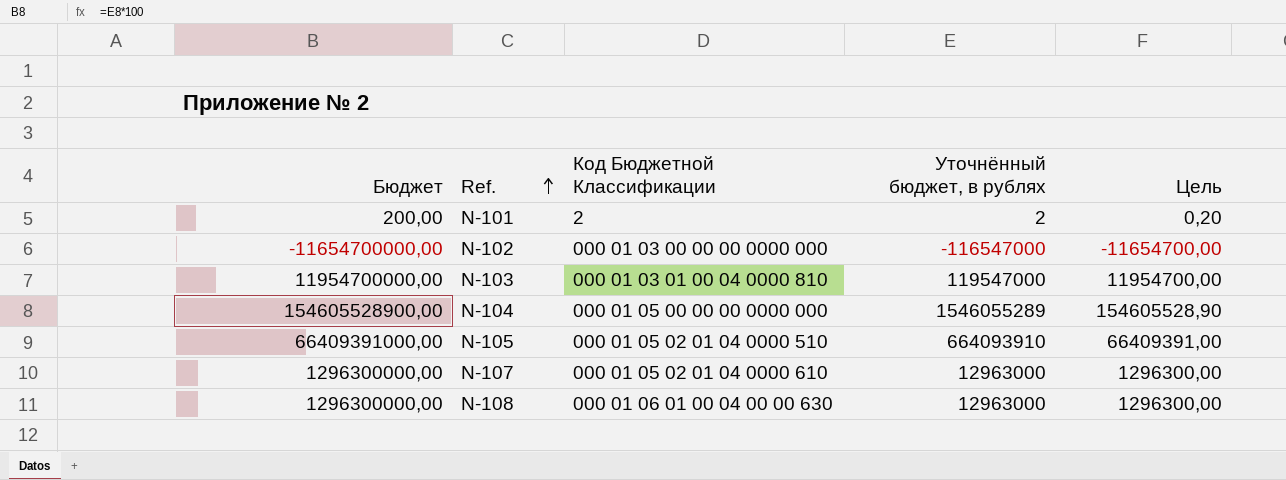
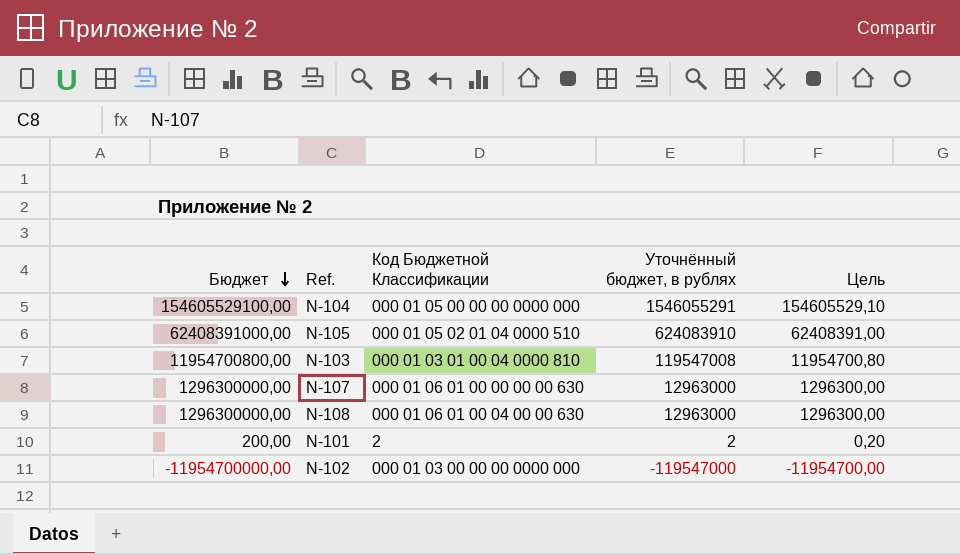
row order: Ref. ascending -> Бюджет descending
N-104 | Бюджет: 154605528900,00 -> 154605529100,00
N-104 | Уточнённый бюджет, в рублях: 1546055289 -> 1546055291
N-104 | Цель: 154605528,90 -> 154605529,10
N-105 | Бюджет: 66409391000,00 -> 62408391000,00
N-105 | Уточнённый бюджет, в рублях: 664093910 -> 624083910
N-105 | Цель: 66409391,00 -> 62408391,00
N-103 | Бюджет: 11954700000,00 -> 11954700800,00
N-103 | Уточнённый бюджет, в рублях: 119547000 -> 119547008
N-103 | Цель: 11954700,00 -> 11954700,80
N-107 | Код Бюджетной Классификации: 000 01 05 02 01 04 0000 610 -> 000 01 06 01 00 00 00 00 630
N-102 | Бюджет: -11654700000,00 -> -11954700000,00
N-102 | Уточнённый бюджет, в рублях: -116547000 -> -119547000
N-102 | Цель: -11654700,00 -> -11954700,00

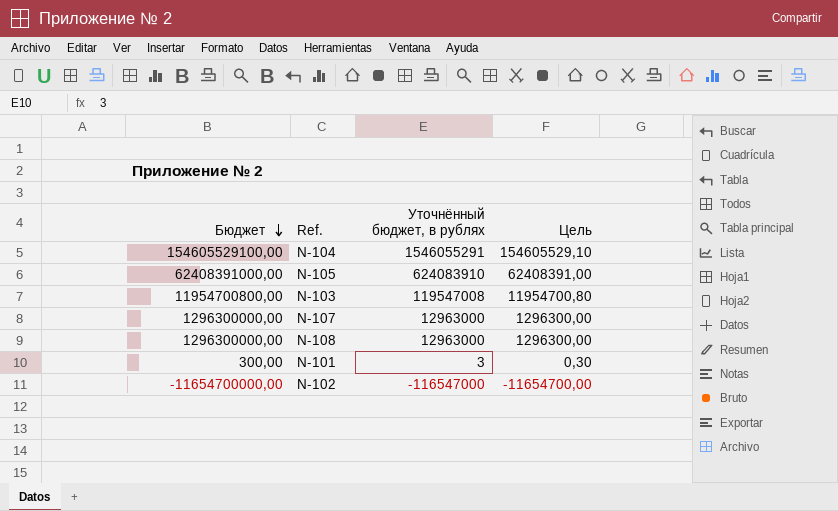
column Код Бюджетной Классификации | position: 3 -> none
N-101 | Бюджет: 200,00 -> 300,00
N-101 | Уточнённый бюджет, в рублях: 2 -> 3
N-101 | Цель: 0,20 -> 0,30
N-102 | Бюджет: -11954700000,00 -> -11654700000,00
N-102 | Уточнённый бюджет, в рублях: -119547000 -> -116547000
N-102 | Цель: -11954700,00 -> -11654700,00

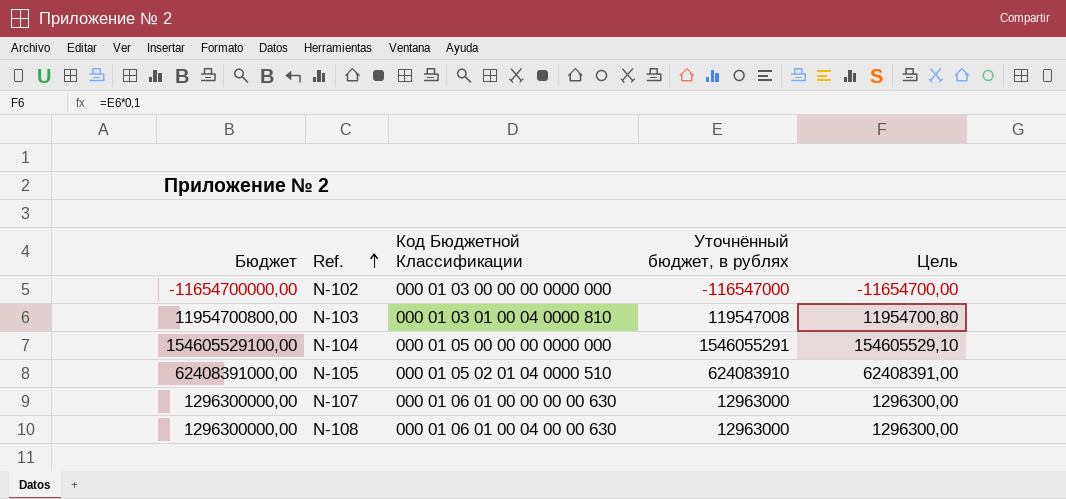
row order: Бюджет descending -> Ref. ascending
column Код Бюджетной Классификации | position: none -> 3
row N-101: 300,00 | 3 | 0,30 -> none

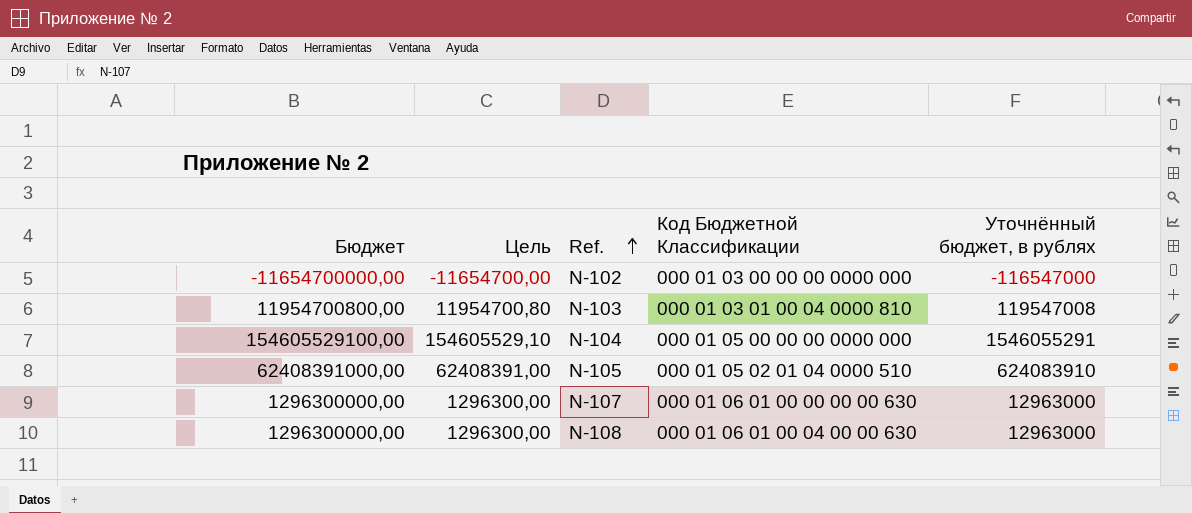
column Цель | position: 5 -> 2

